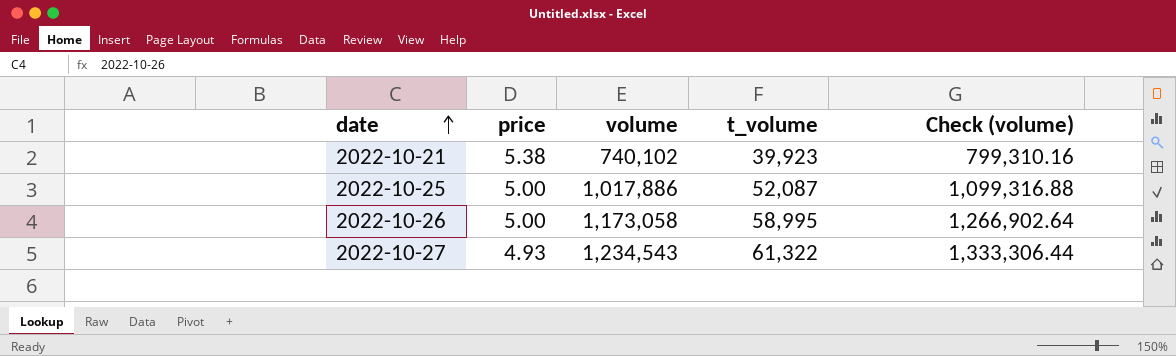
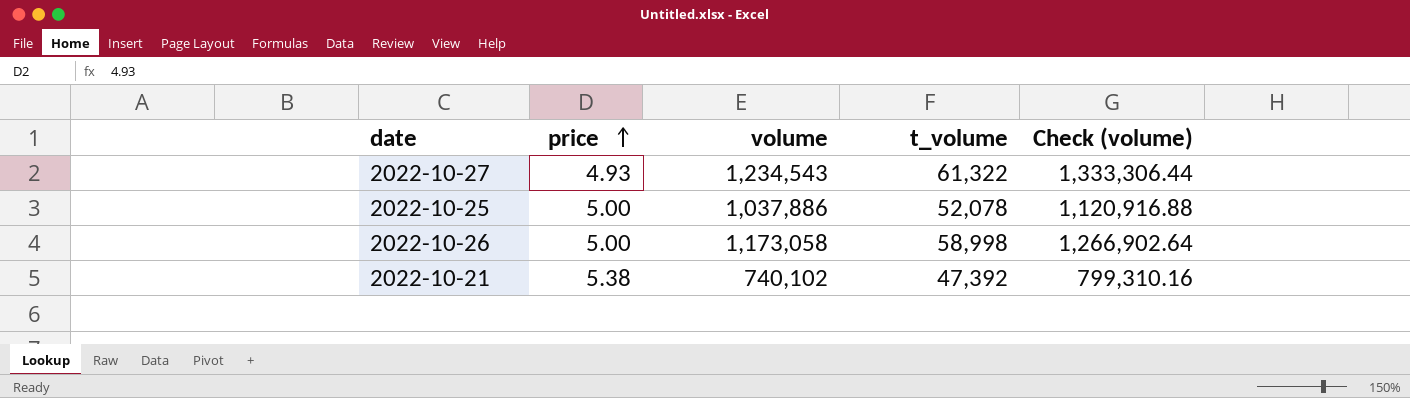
row order: date ascending -> price ascending
2022-10-25 | volume: 1,017,886 -> 1,037,886
2022-10-25 | t_volume: 52,087 -> 52,078
2022-10-25 | Check (volume): 1,099,316.88 -> 1,120,916.88
2022-10-26 | t_volume: 58,995 -> 58,998
2022-10-21 | t_volume: 39,923 -> 47,392

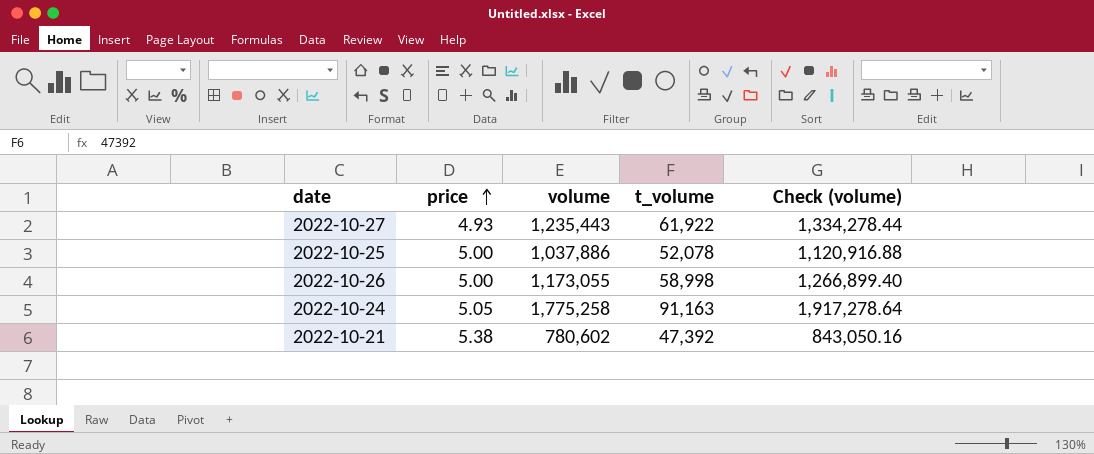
2022-10-27 | volume: 1,234,543 -> 1,235,443
2022-10-27 | t_volume: 61,322 -> 61,922
2022-10-27 | Check (volume): 1,333,306.44 -> 1,334,278.44
2022-10-26 | volume: 1,173,058 -> 1,173,055
2022-10-26 | Check (volume): 1,266,902.64 -> 1,266,899.40
row 2022-10-24: none -> 5.05 | 1,775,258 | 91,163 | 1,917,278.64
2022-10-21 | volume: 740,102 -> 780,602
2022-10-21 | Check (volume): 799,310.16 -> 843,050.16

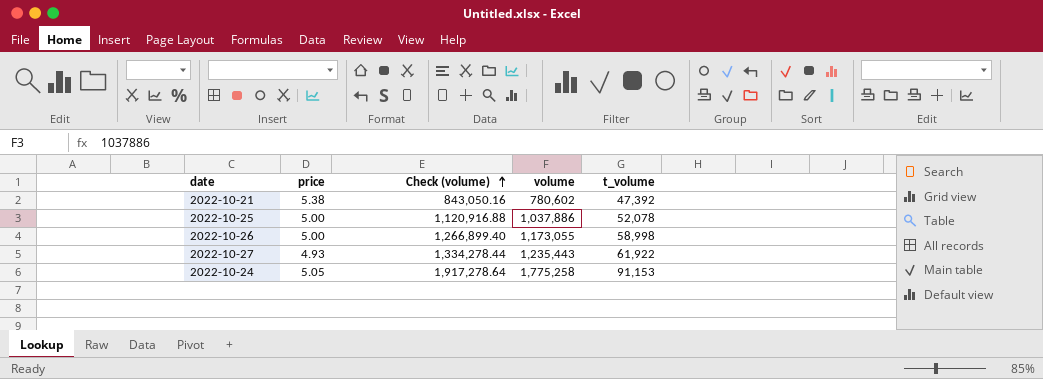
row order: price ascending -> Check (volume) ascending
column Check (volume) | position: 5 -> 3
2022-10-24 | t_volume: 91,163 -> 91,153

